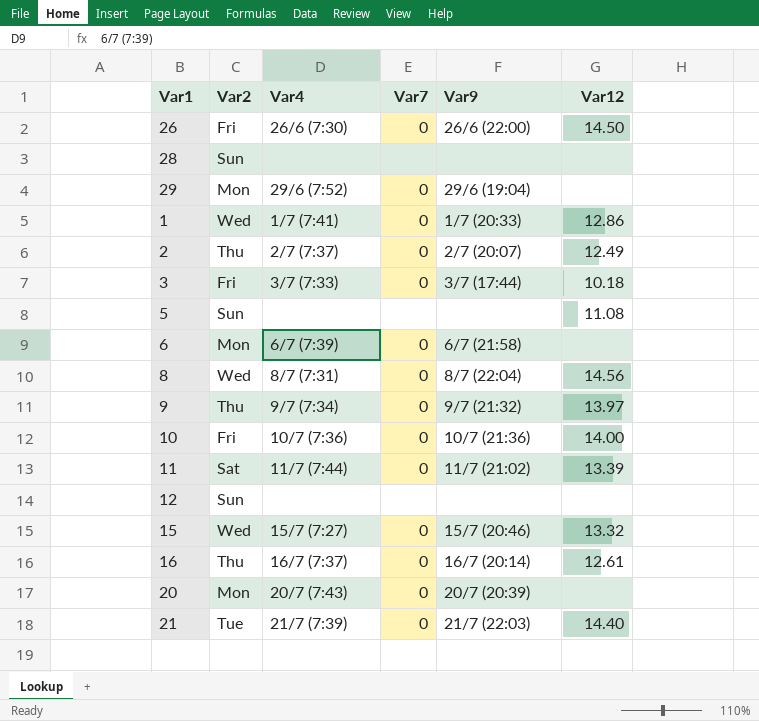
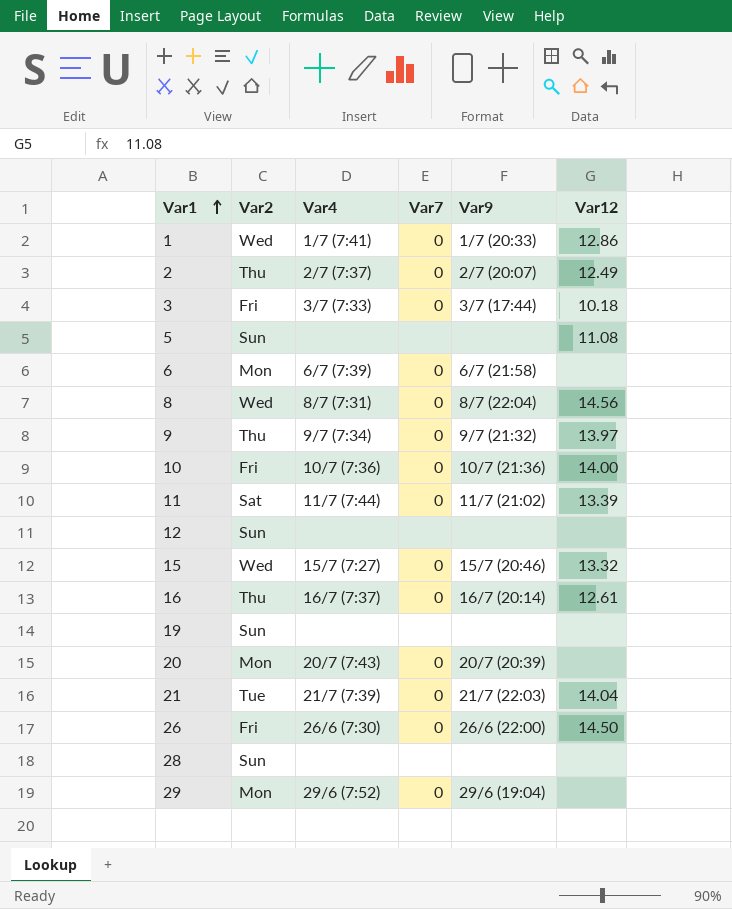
row order: none -> Var1 ascending
row 19: none -> Sun | none | none | none | none
21 | Var12: 14.40 -> 14.04

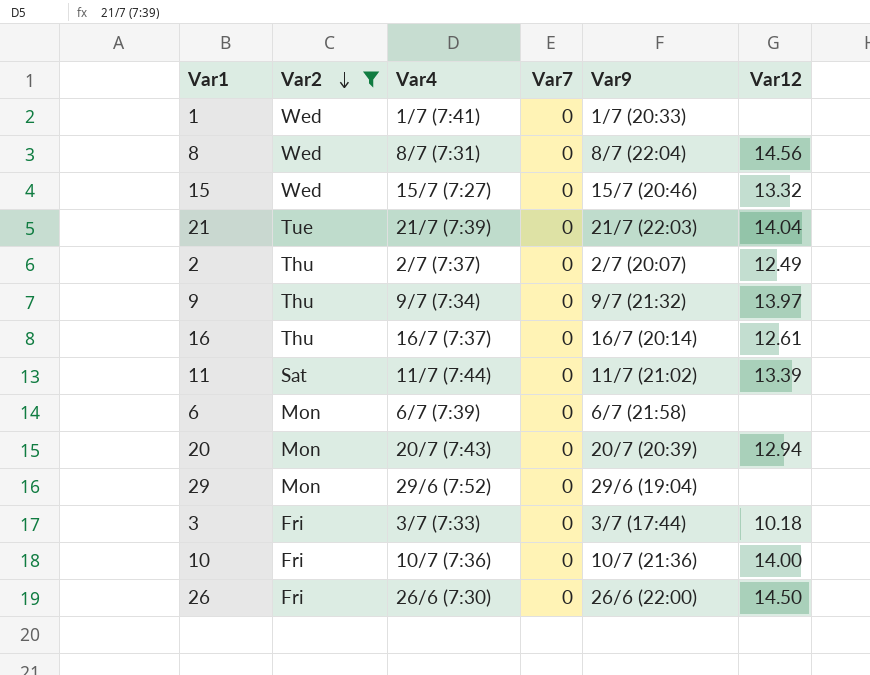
filter: none -> Var2 != Sun
row order: Var1 ascending -> Var2 descending
1 | Var12: 12.86 -> none
20 | Var12: none -> 12.94

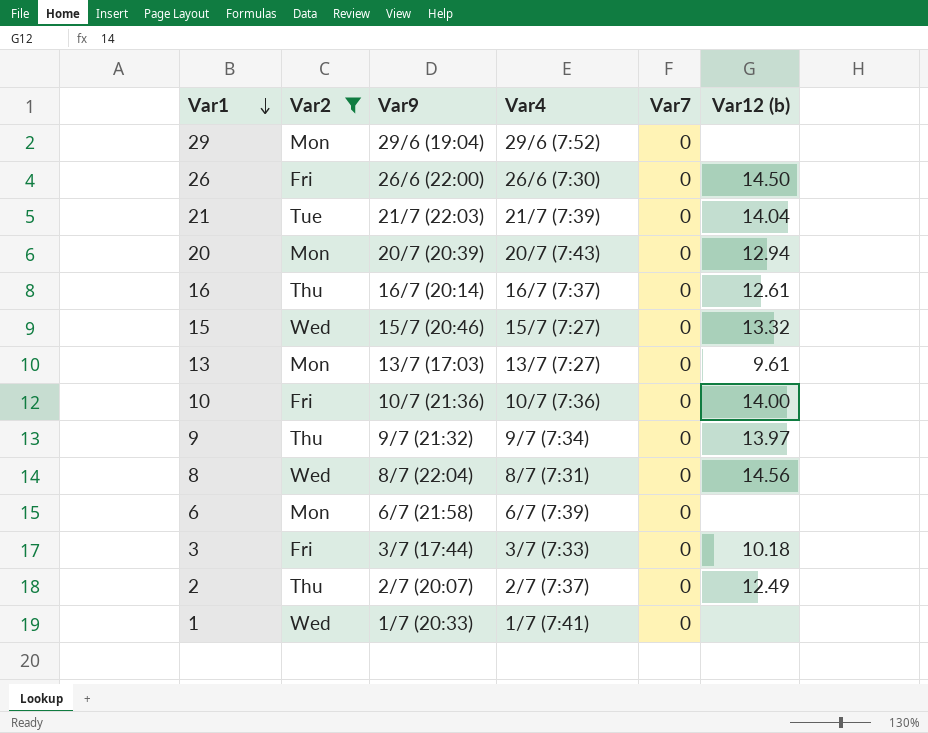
row order: Var2 descending -> Var1 descending
column Var9 | position: 5 -> 3
column name: Var12 -> Var12 (b)
row 11: Sat | 11/7 (7:44) | 0 | 11/7 (21:02) | 13.39 -> none
row 13: none -> Mon | 13/7 (17:03) | 13/7 (7:27) | 0 | 9.61

